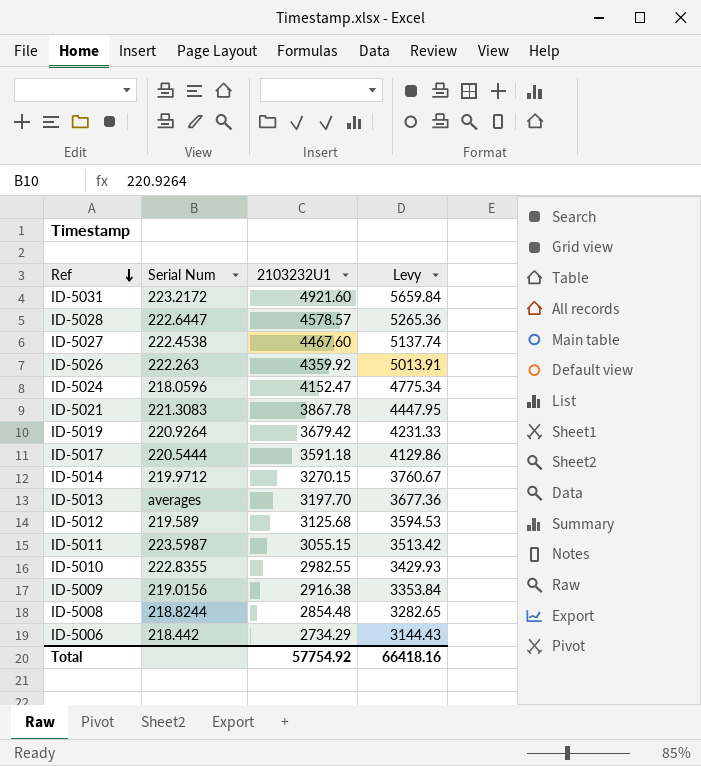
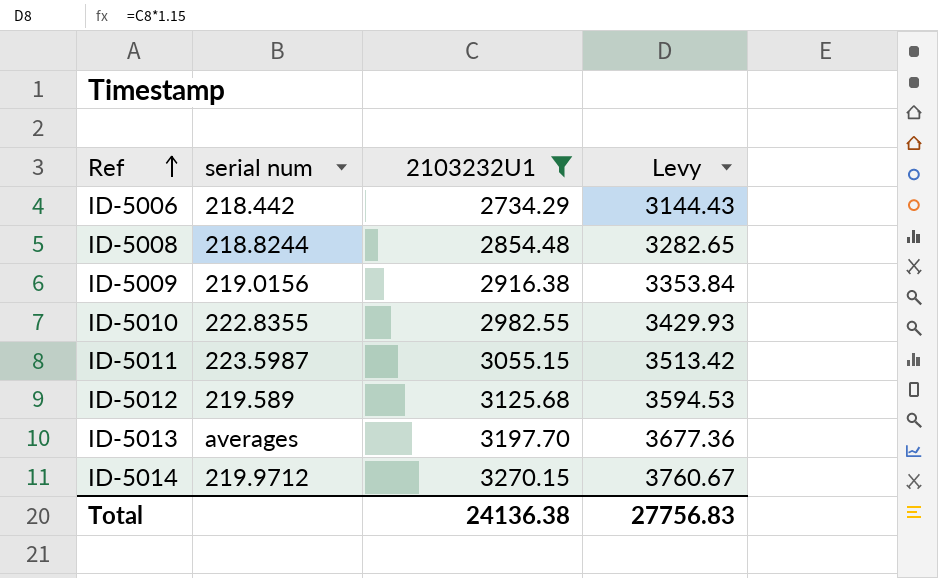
filter: none -> 2103232U1 <= 3270.15
row order: Ref descending -> Ref ascending
column name: Serial Num -> serial num
Total | 2103232U1: 57754.92 -> 24136.38
Total | Levy: 66418.16 -> 27756.83

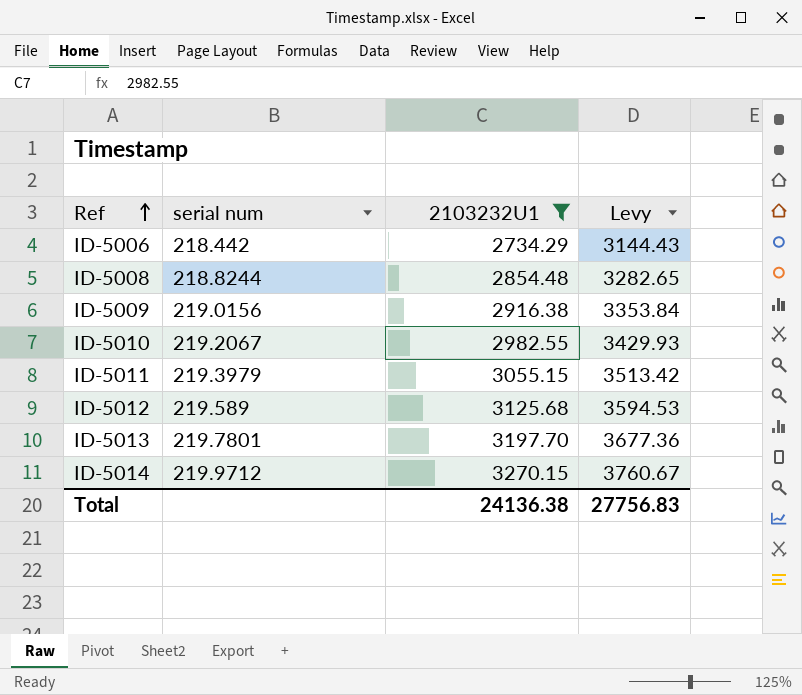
ID-5010 | serial num: 222.8355 -> 219.2067
ID-5011 | serial num: 223.5987 -> 219.3979
ID-5013 | serial num: averages -> 219.7801

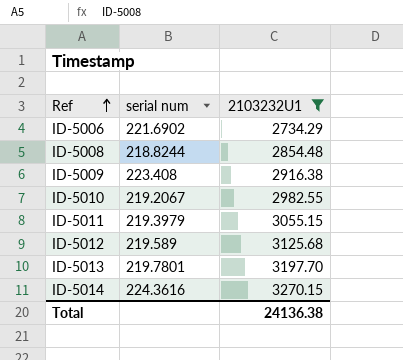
column Levy | formula: [2103232U1] * 1.15 -> none
ID-5006 | serial num: 218.442 -> 221.6902
ID-5009 | serial num: 219.0156 -> 223.408
ID-5014 | serial num: 219.9712 -> 224.3616

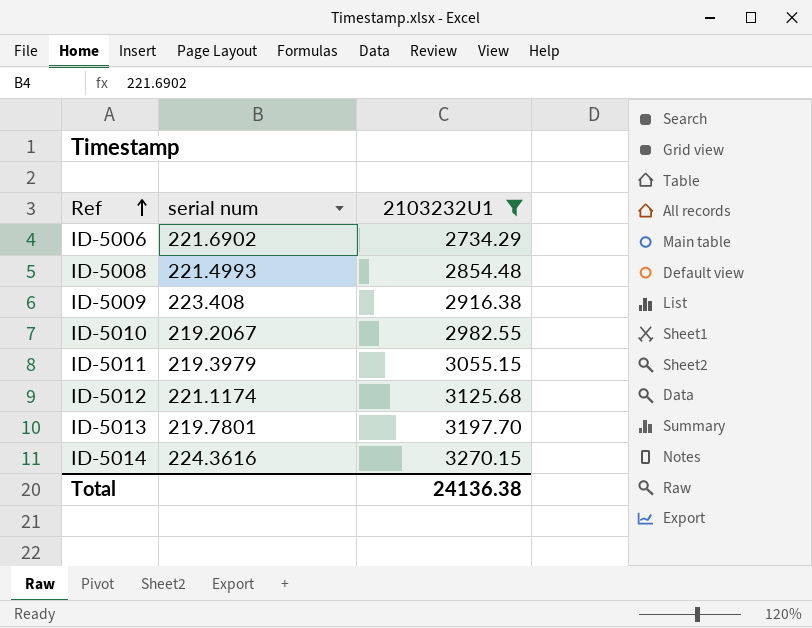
ID-5008 | serial num: 218.8244 -> 221.4993
ID-5012 | serial num: 219.589 -> 221.1174

